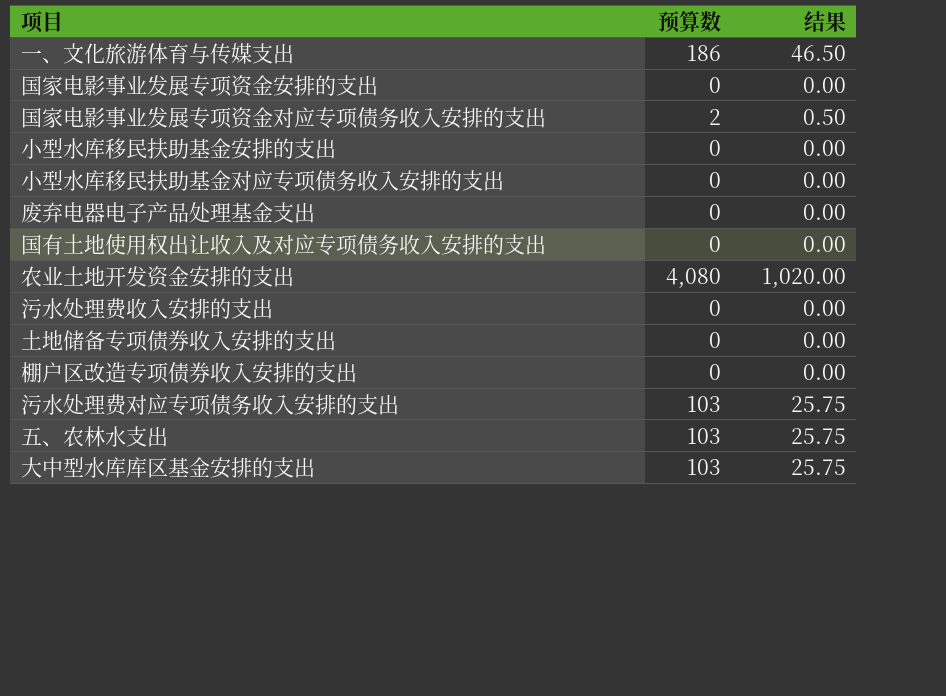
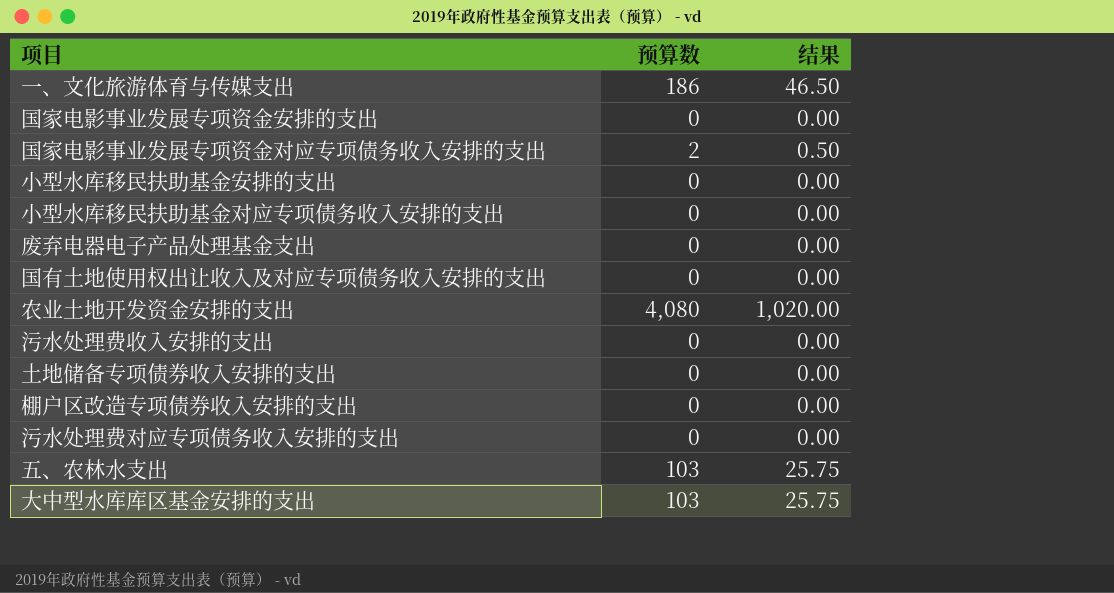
污水处理费对应专项债务收入安排的支出 | 预算数: 103 -> 0
污水处理费对应专项债务收入安排的支出 | 结果: 25.75 -> 0.00

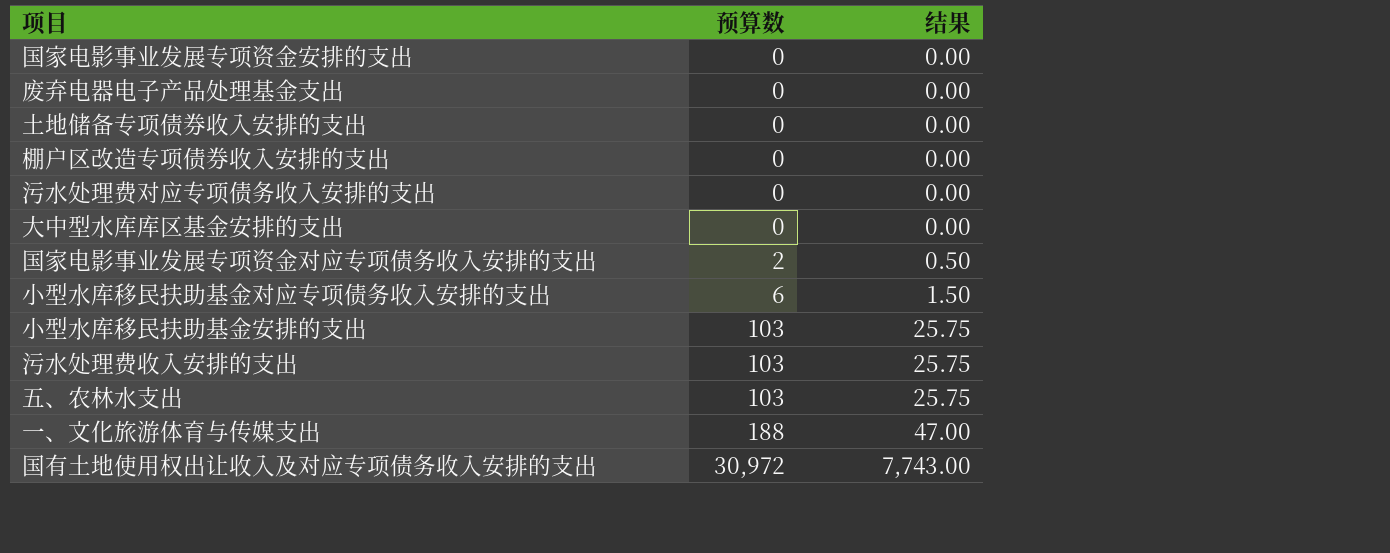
row order: none -> 预算数 ascending
row 农业土地开发资金安排的支出: 4,080 | 1,020.00 -> none
大中型水库库区基金安排的支出 | 预算数: 103 -> 0
大中型水库库区基金安排的支出 | 结果: 25.75 -> 0.00
小型水库移民扶助基金对应专项债务收入安排的支出 | 预算数: 0 -> 6
小型水库移民扶助基金对应专项债务收入安排的支出 | 结果: 0.00 -> 1.50
小型水库移民扶助基金安排的支出 | 预算数: 0 -> 103
小型水库移民扶助基金安排的支出 | 结果: 0.00 -> 25.75
污水处理费收入安排的支出 | 预算数: 0 -> 103
污水处理费收入安排的支出 | 结果: 0.00 -> 25.75
一、文化旅游体育与传媒支出 | 预算数: 186 -> 188
一、文化旅游体育与传媒支出 | 结果: 46.50 -> 47.00
国有土地使用权出让收入及对应专项债务收入安排的支出 | 预算数: 0 -> 30,972
国有土地使用权出让收入及对应专项债务收入安排的支出 | 结果: 0.00 -> 7,743.00

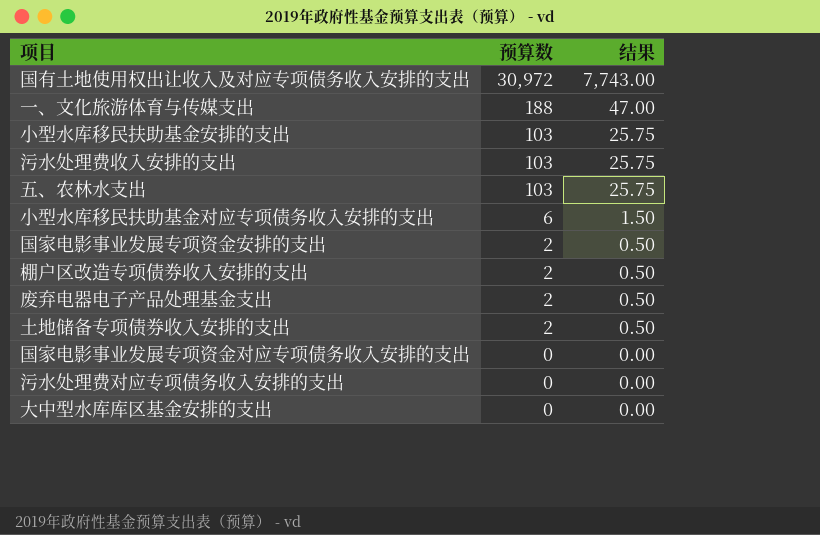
row order: 预算数 ascending -> 预算数 descending
国家电影事业发展专项资金安排的支出 | 预算数: 0 -> 2
国家电影事业发展专项资金安排的支出 | 结果: 0.00 -> 0.50
棚户区改造专项债券收入安排的支出 | 预算数: 0 -> 2
棚户区改造专项债券收入安排的支出 | 结果: 0.00 -> 0.50
废弃电器电子产品处理基金支出 | 预算数: 0 -> 2
废弃电器电子产品处理基金支出 | 结果: 0.00 -> 0.50
土地储备专项债券收入安排的支出 | 预算数: 0 -> 2
土地储备专项债券收入安排的支出 | 结果: 0.00 -> 0.50
国家电影事业发展专项资金对应专项债务收入安排的支出 | 预算数: 2 -> 0
国家电影事业发展专项资金对应专项债务收入安排的支出 | 结果: 0.50 -> 0.00

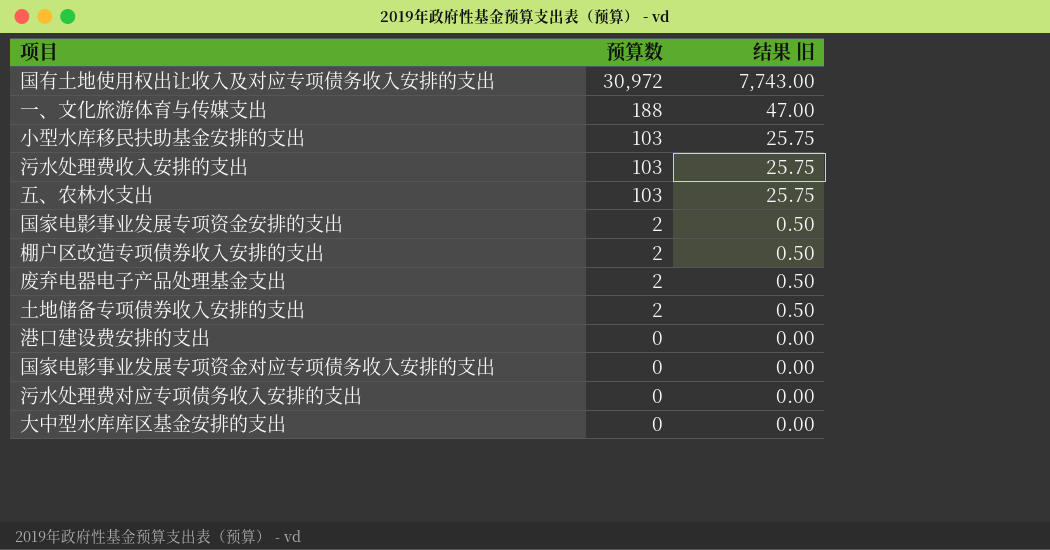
column name: 结果 -> 结果 旧
row 小型水库移民扶助基金对应专项债务收入安排的支出: 6 | 1.50 -> none
row 港口建设费安排的支出: none -> 0 | 0.00

